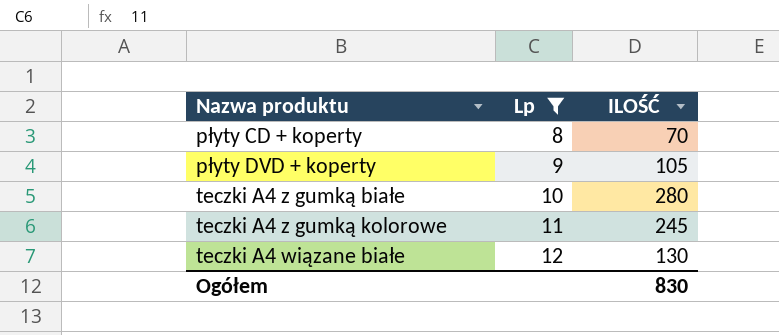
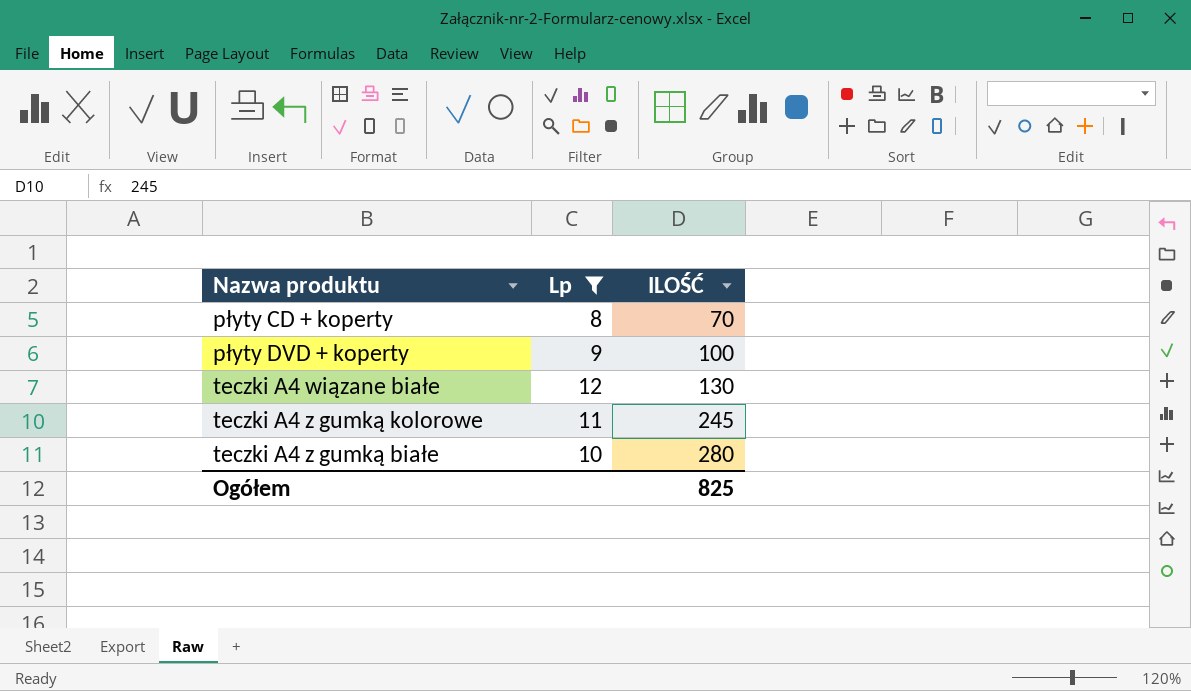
row order: Lp ascending -> ILOŚĆ ascending
płyty DVD + koperty | ILOŚĆ: 105 -> 100
Ogółem | ILOŚĆ: 830 -> 825

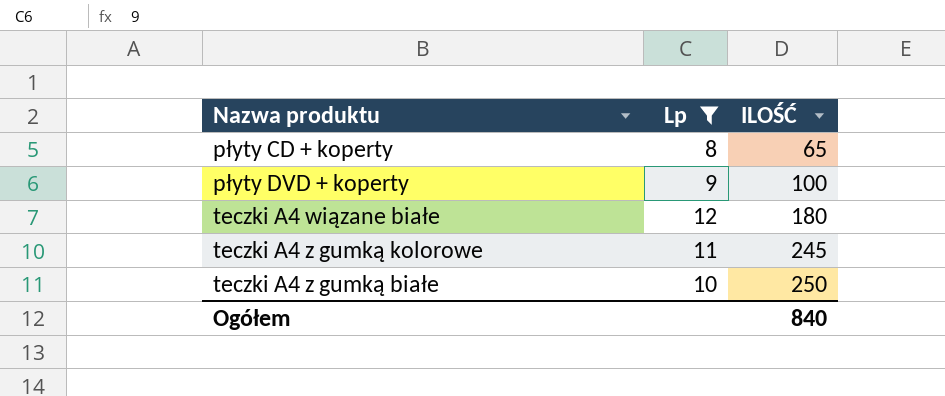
płyty CD + koperty | ILOŚĆ: 70 -> 65
teczki A4 wiązane białe | ILOŚĆ: 130 -> 180
teczki A4 z gumką białe | ILOŚĆ: 280 -> 250
Ogółem | ILOŚĆ: 825 -> 840

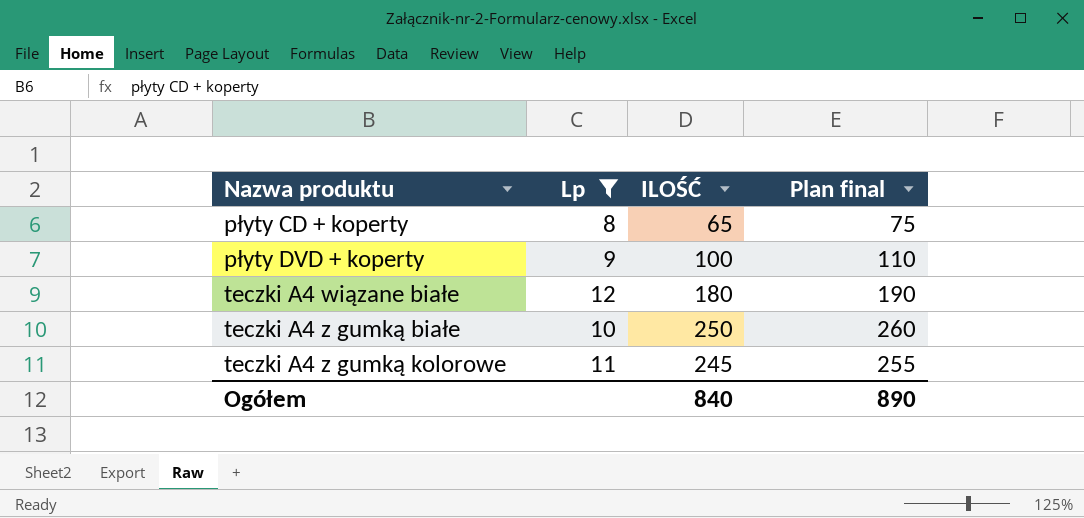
row order: ILOŚĆ ascending -> Nazwa produktu ascending
column Plan final | formula: none -> [ILOŚĆ] + 10

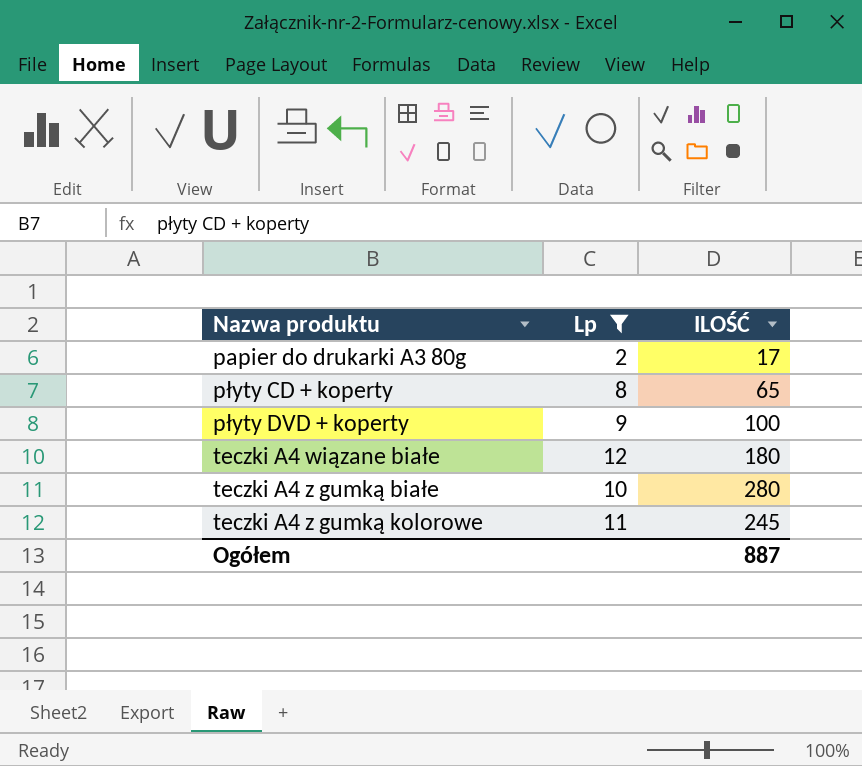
column Plan final | formula: [ILOŚĆ] + 10 -> none
row papier do drukarki A3 80g: none -> 2 | 17
teczki A4 z gumką białe | ILOŚĆ: 250 -> 280
Ogółem | ILOŚĆ: 840 -> 887

